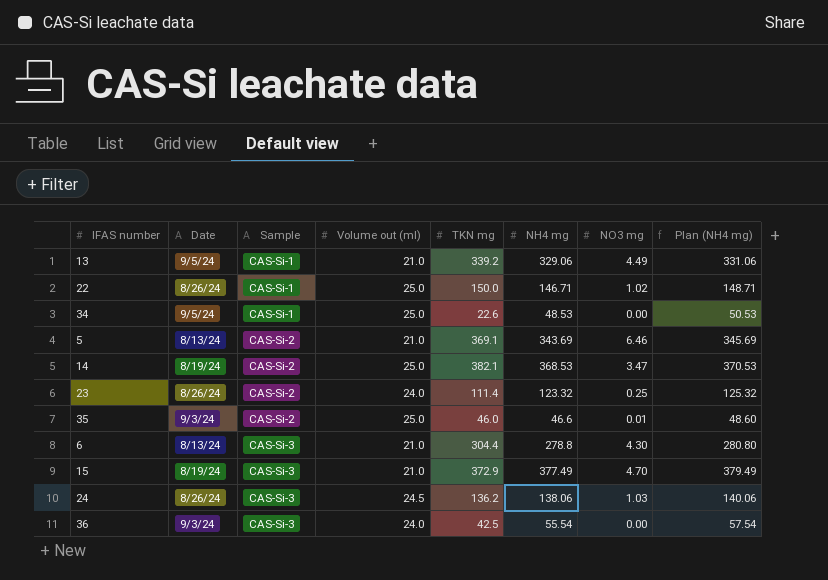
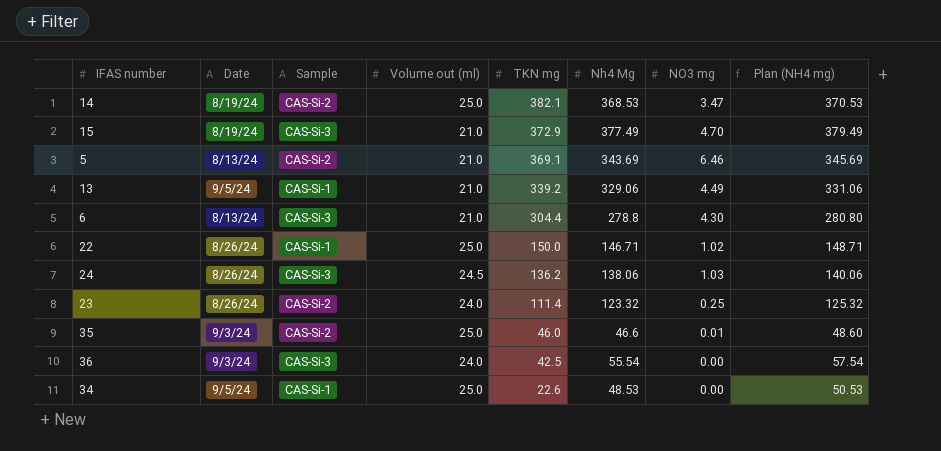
row order: Sample ascending -> TKN mg descending
column name: NH4 mg -> Nh4 Mg

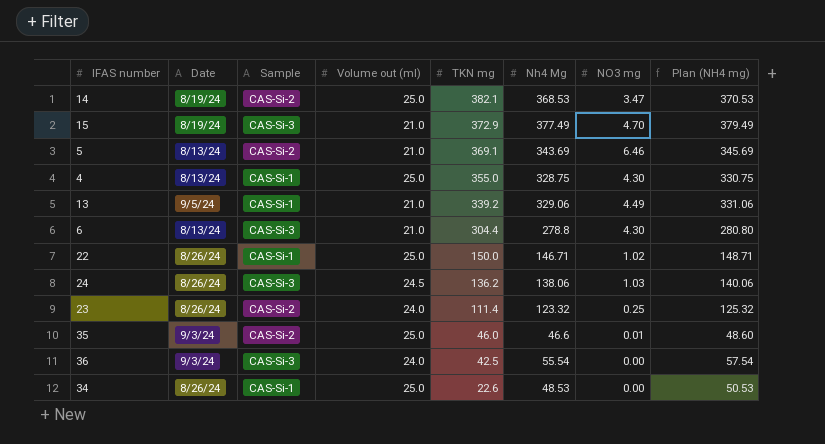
row 4: none -> 8/13/24 | CAS-Si-1 | 25.0 | 355.0 | 328.75 | 4.30 | 330.75
34 | Date: 9/5/24 -> 8/26/24

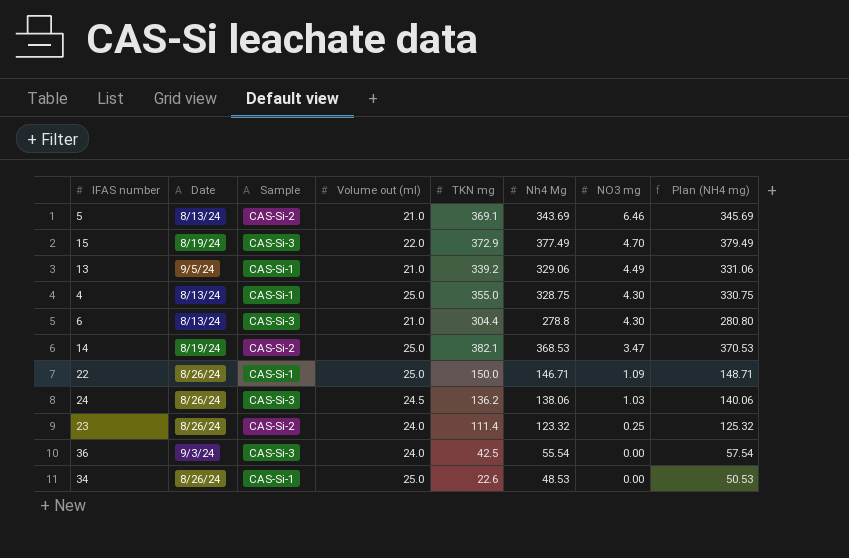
row order: TKN mg descending -> NO3 mg descending
row 35: 9/3/24 | CAS-Si-2 | 25.0 | 46.0 | 46.6 | 0.01 | 48.60 -> none
15 | Volume out (ml): 21.0 -> 22.0
22 | NO3 mg: 1.02 -> 1.09

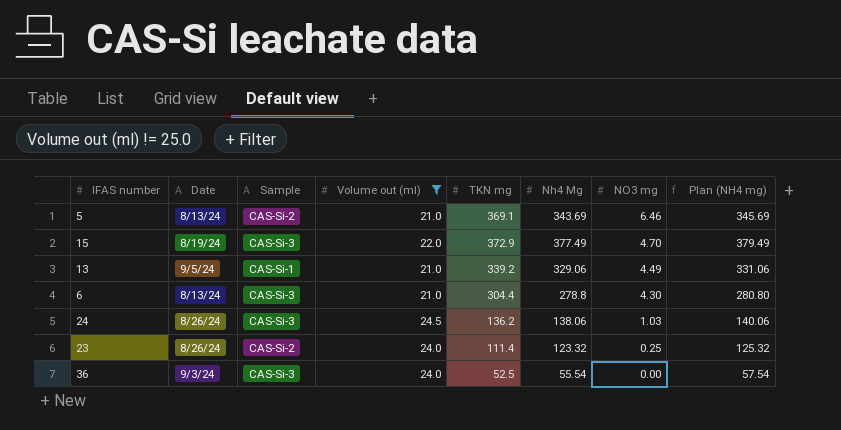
filter: none -> Volume out (ml) != 25.0
36 | TKN mg: 42.5 -> 52.5

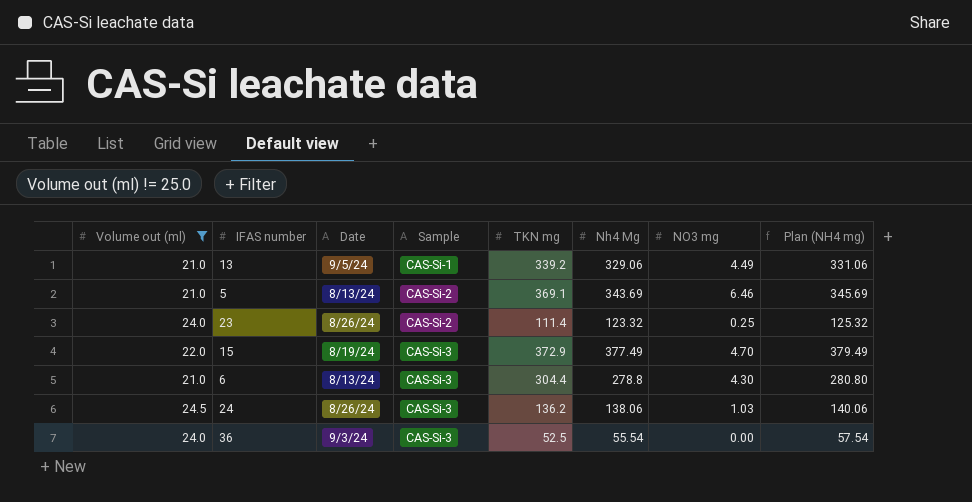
row order: NO3 mg descending -> Sample ascending
column Volume out (ml) | position: 4 -> 1

